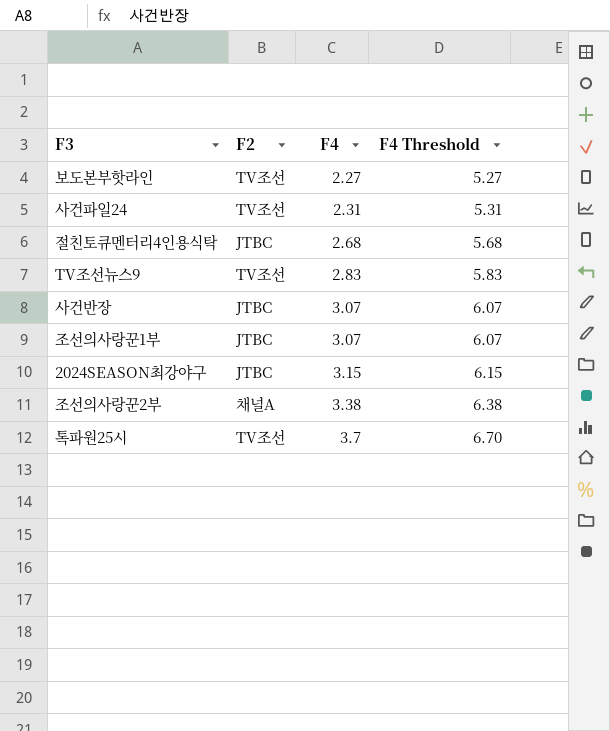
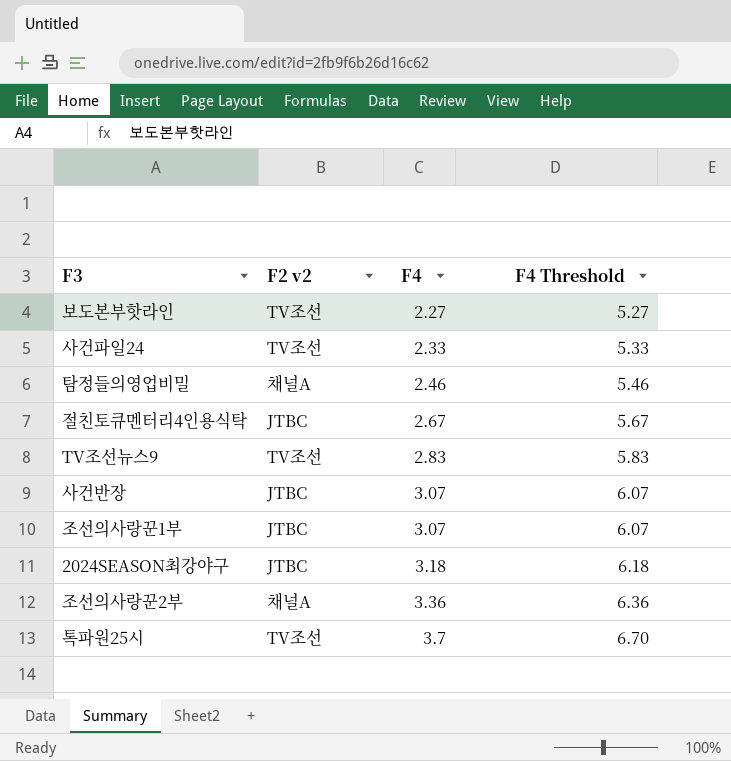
column name: F2 -> F2 v2
사건파일24 | F4: 2.31 -> 2.33
사건파일24 | F4 Threshold: 5.31 -> 5.33
row 탐정들의영업비밀: none -> 채널A | 2.46 | 5.46
절친토큐멘터리4인용식탁 | F4: 2.68 -> 2.67
절친토큐멘터리4인용식탁 | F4 Threshold: 5.68 -> 5.67
2024SEASON최강야구 | F4: 3.15 -> 3.18
2024SEASON최강야구 | F4 Threshold: 6.15 -> 6.18
조선의사랑꾼2부 | F4: 3.38 -> 3.36
조선의사랑꾼2부 | F4 Threshold: 6.38 -> 6.36

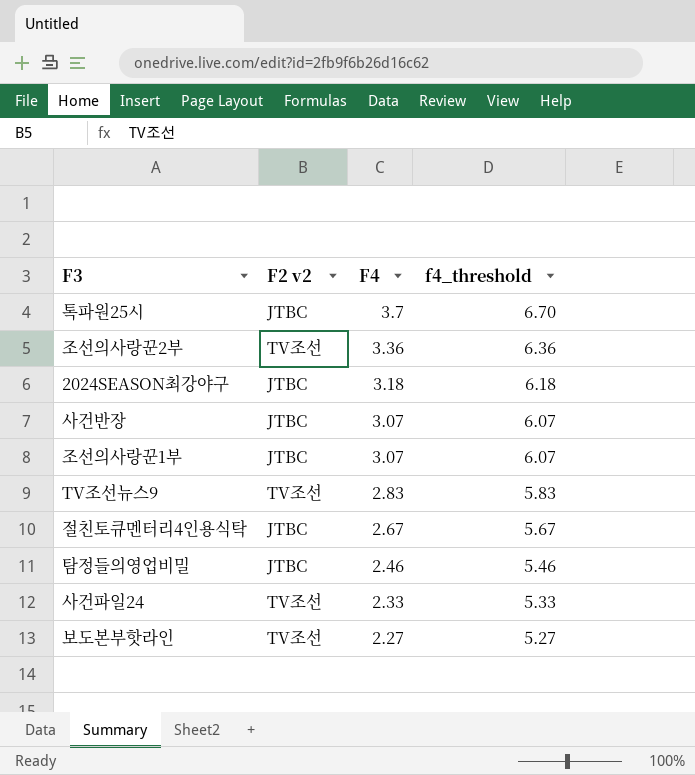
row order: F4 ascending -> F4 descending
column name: F4 Threshold -> f4_threshold
톡파원25시 | F2 v2: TV조선 -> JTBC
조선의사랑꾼2부 | F2 v2: 채널A -> TV조선
탐정들의영업비밀 | F2 v2: 채널A -> JTBC

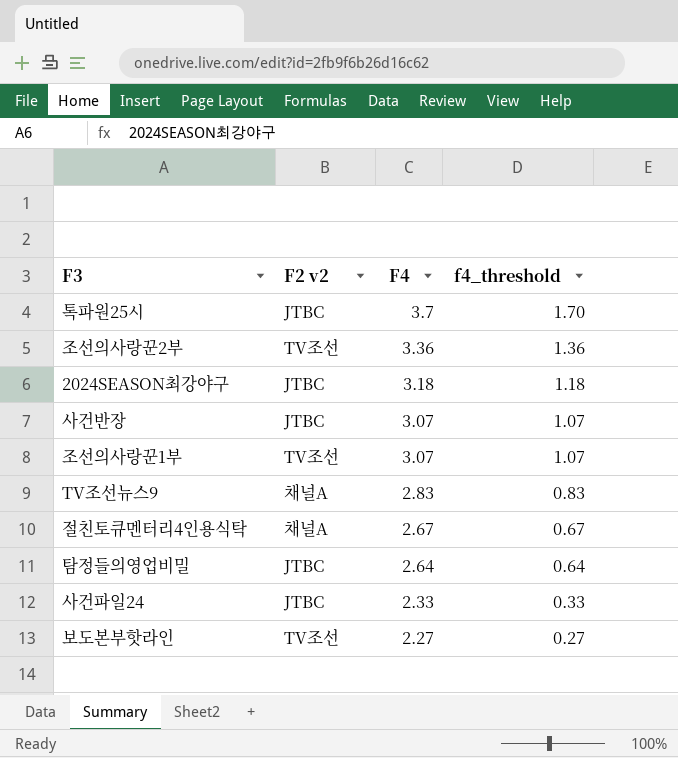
column f4_threshold | formula: [F4] + 3 -> [F4] - 2
조선의사랑꾼1부 | F2 v2: JTBC -> TV조선
TV조선뉴스9 | F2 v2: TV조선 -> 채널A
절친토큐멘터리4인용식탁 | F2 v2: JTBC -> 채널A
탐정들의영업비밀 | F4: 2.46 -> 2.64
사건파일24 | F2 v2: TV조선 -> JTBC

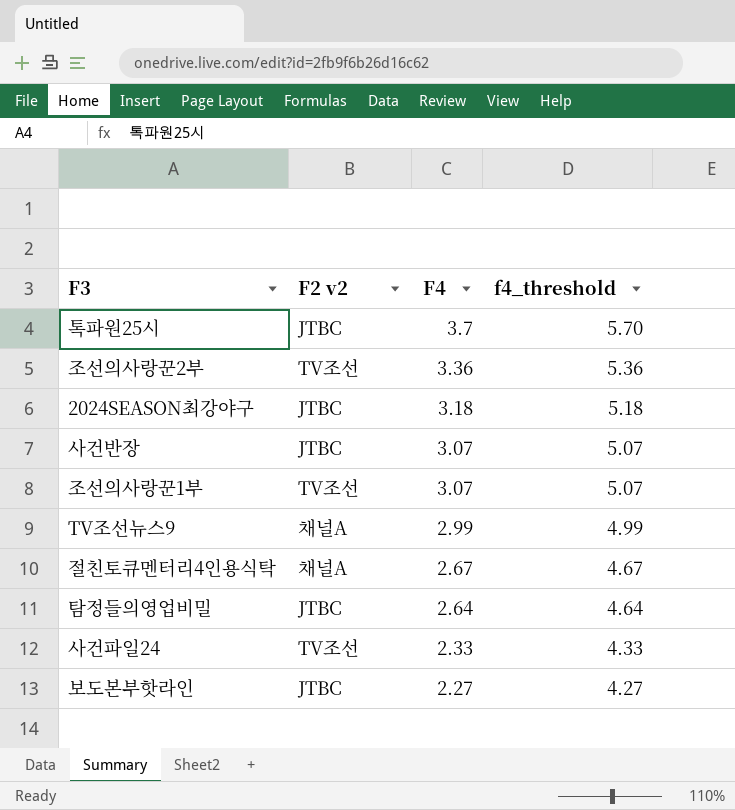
column f4_threshold | formula: [F4] - 2 -> [F4] + 2
TV조선뉴스9 | F4: 2.83 -> 2.99
사건파일24 | F2 v2: JTBC -> TV조선
보도본부핫라인 | F2 v2: TV조선 -> JTBC

